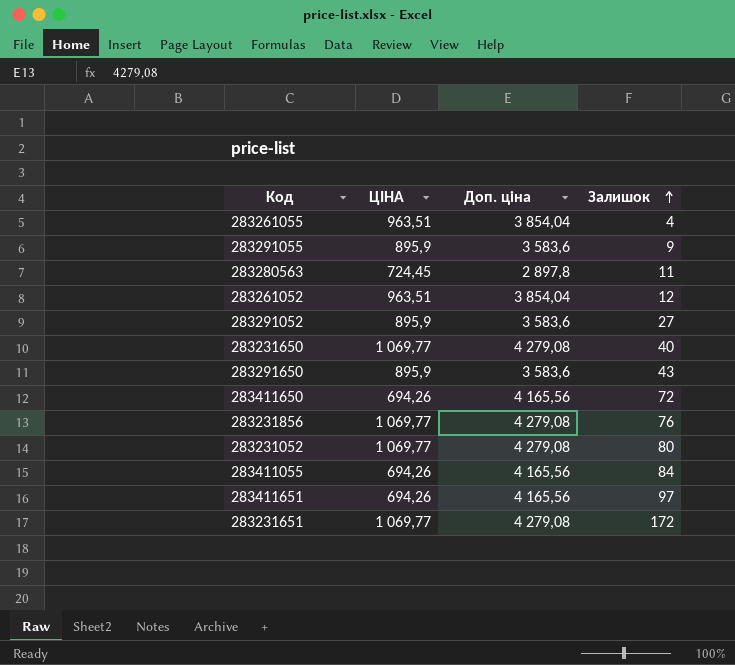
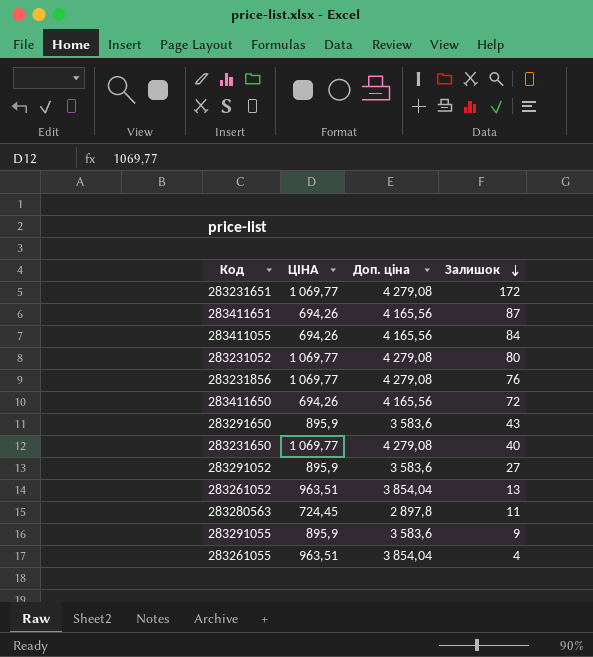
row order: Залишок ascending -> Залишок descending
283411651 | Залишок: 97 -> 87
283261052 | Залишок: 12 -> 13

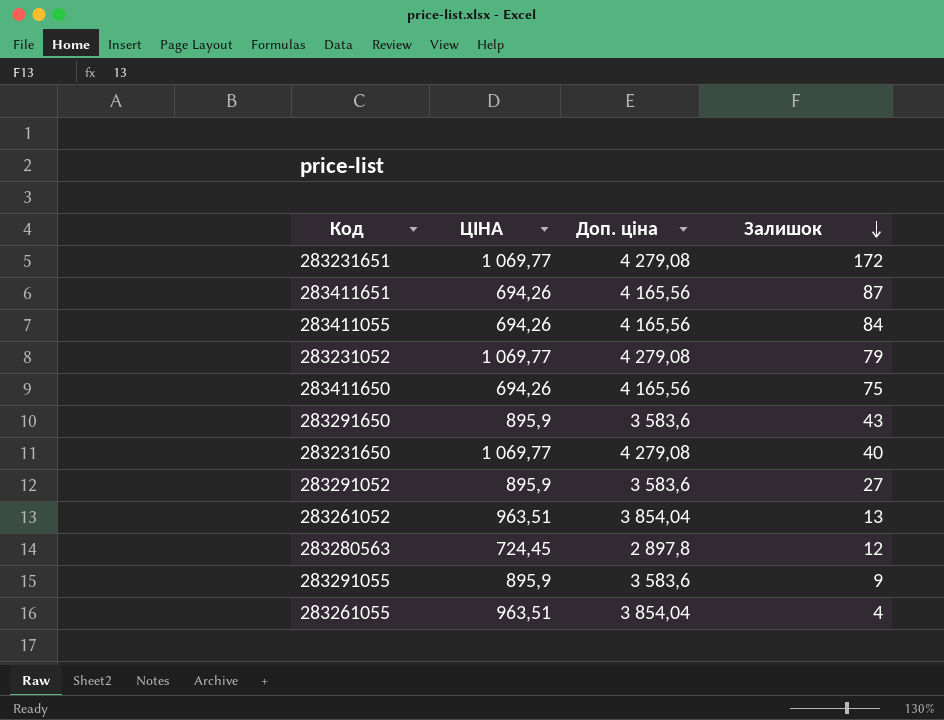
row 283231856: 1 069,77 | 4 279,08 | 76 -> none
283231052 | Залишок: 80 -> 79
283411650 | Залишок: 72 -> 75
283280563 | Залишок: 11 -> 12

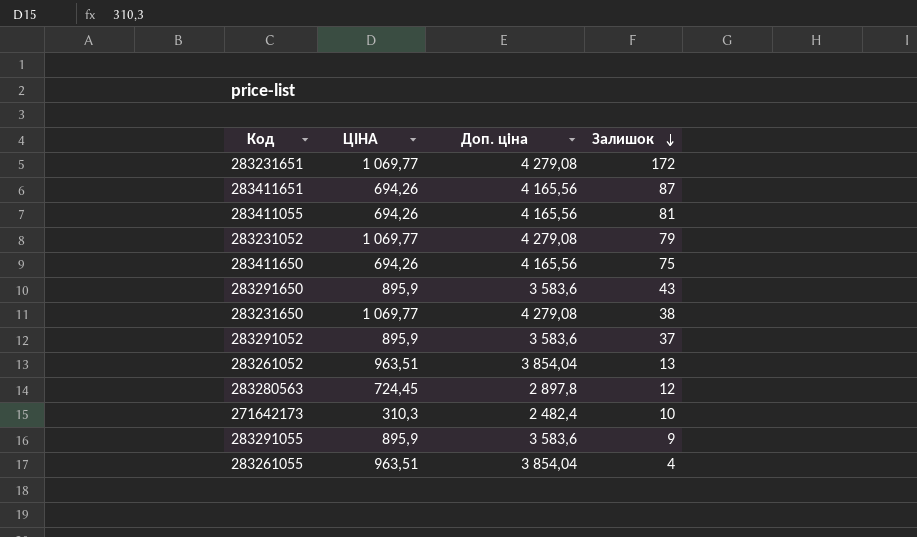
283411055 | Залишок: 84 -> 81
283231650 | Залишок: 40 -> 38
283291052 | Залишок: 27 -> 37
row 271642173: none -> 310,3 | 2 482,4 | 10

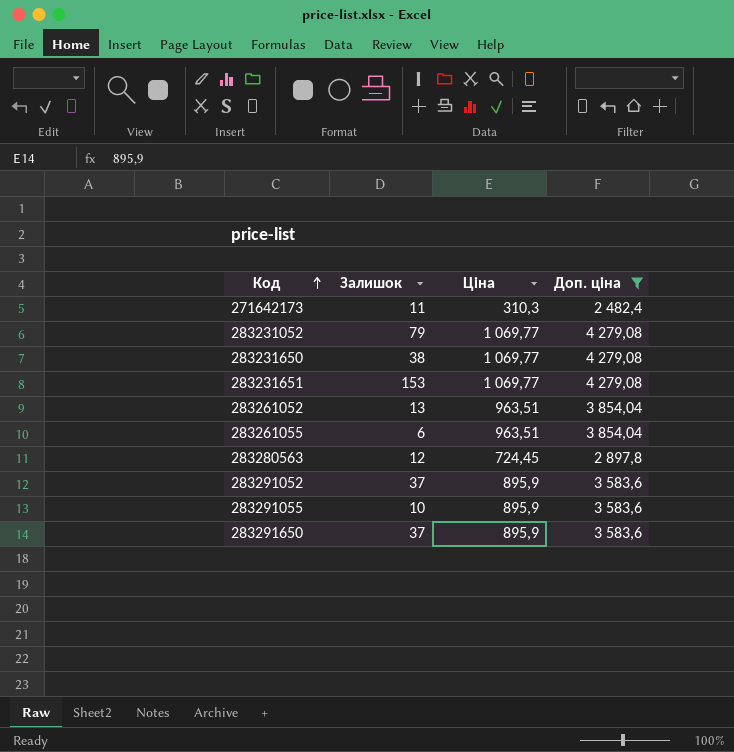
filter: none -> Доп. ціна != 4 165,56
row order: Залишок descending -> Код ascending
column Залишок | position: 4 -> 2
column name: ЦІНА -> Ціна
271642173 | Залишок: 10 -> 11
283231651 | Залишок: 172 -> 153
283261055 | Залишок: 4 -> 6
283291055 | Залишок: 9 -> 10
283291650 | Залишок: 43 -> 37

